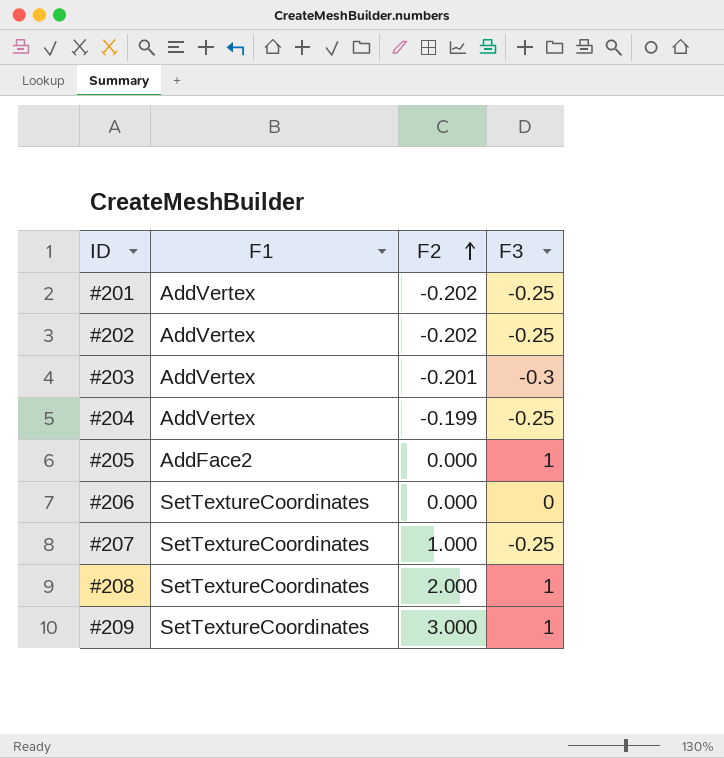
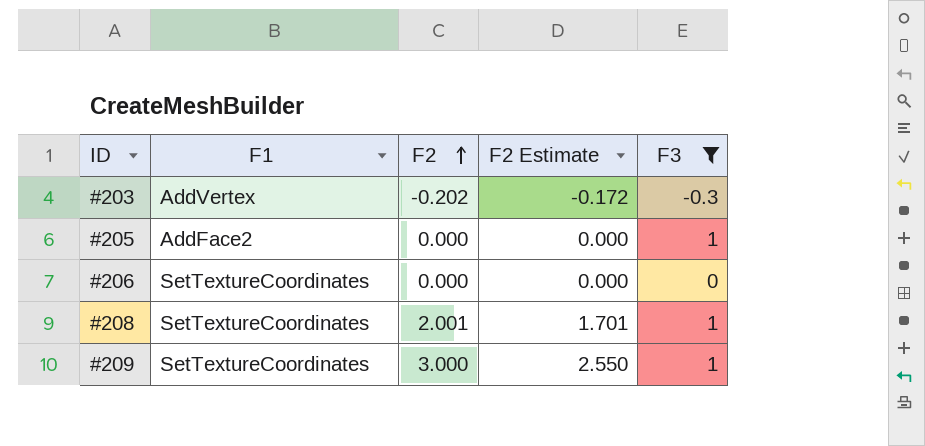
filter: none -> F3 != -0.25
column F2 Estimate | formula: none -> [F2] * 0.85
#203 | F2: -0.201 -> -0.202
#208 | F2: 2.000 -> 2.001

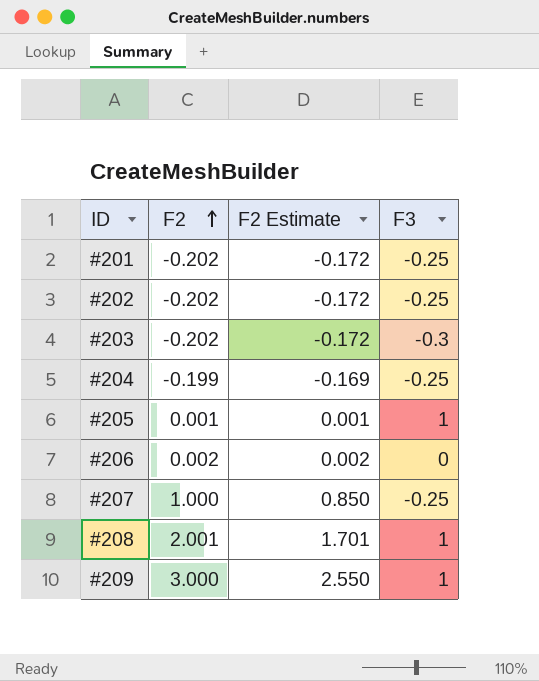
filter: F3 != -0.25 -> none
column F1 | position: 2 -> none
#205 | F2: 0.000 -> 0.001
#205 | F2 Estimate: 0.000 -> 0.001
#206 | F2: 0.000 -> 0.002
#206 | F2 Estimate: 0.000 -> 0.002

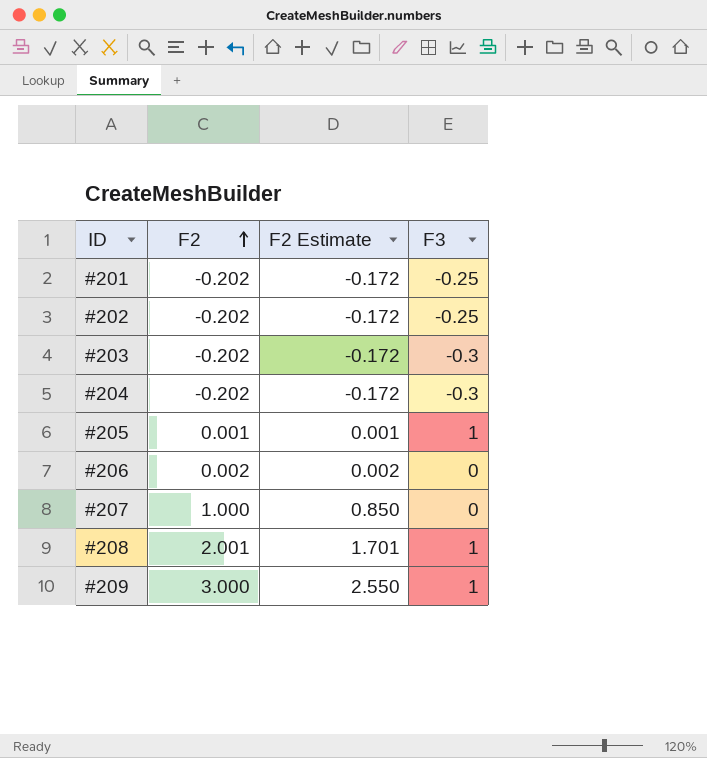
#204 | F2: -0.199 -> -0.202
#204 | F2 Estimate: -0.169 -> -0.172
#204 | F3: -0.25 -> -0.3
#207 | F3: -0.25 -> 0

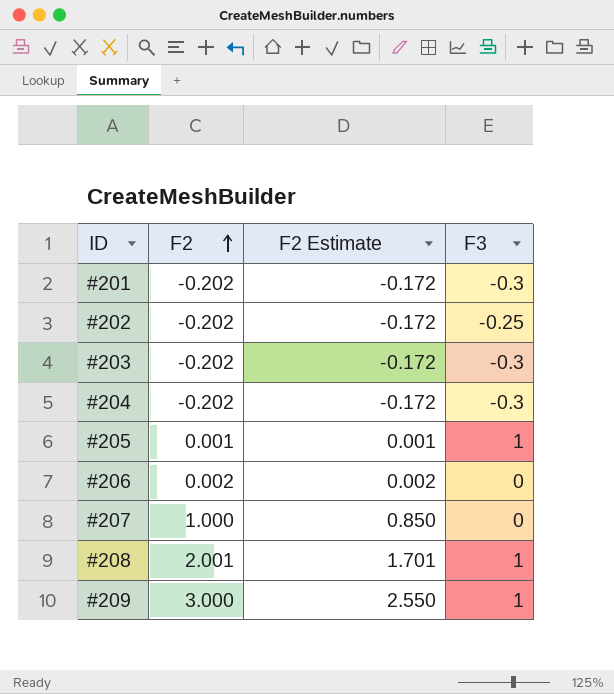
#201 | F3: -0.25 -> -0.3

